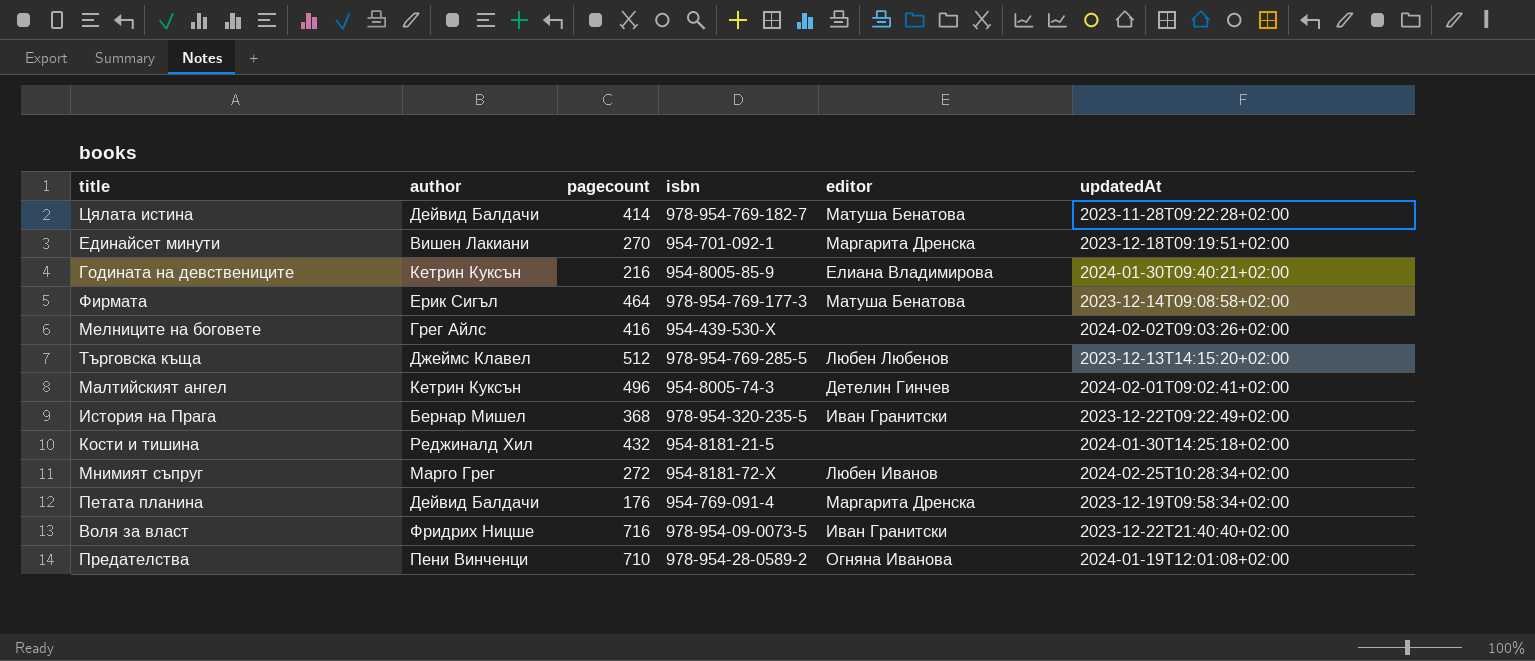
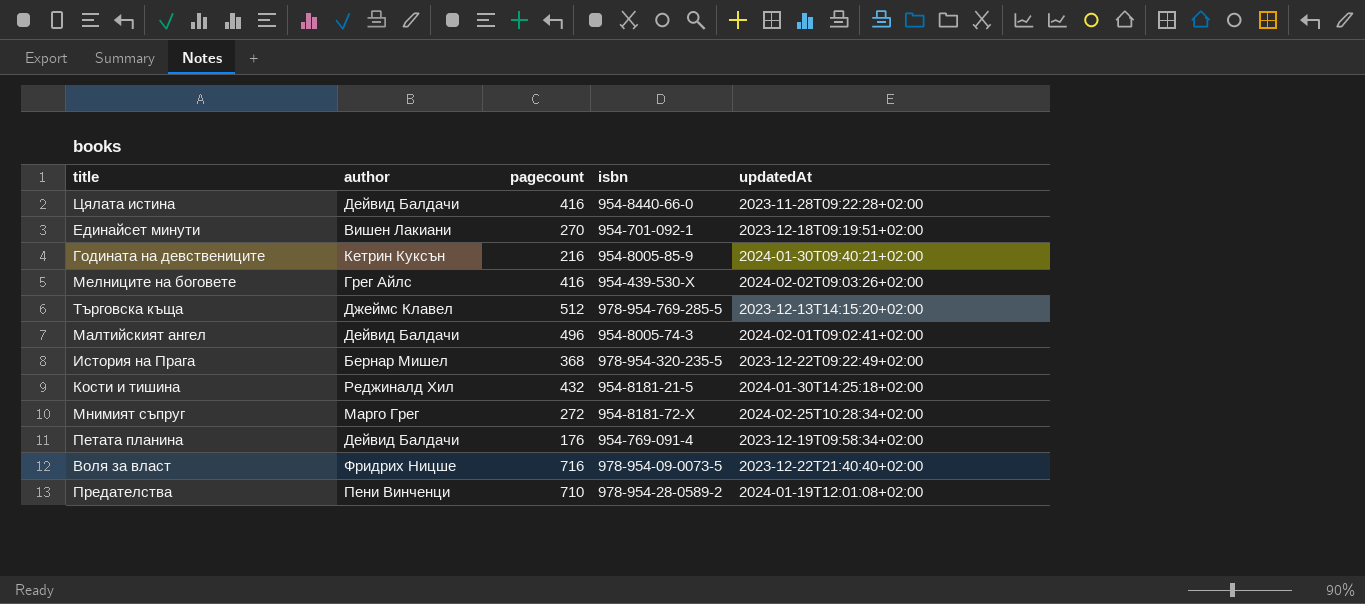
column editor | position: 5 -> none
row Фирмата: Ерик Сигъл | 464 | 978-954-769-177-3 | Матуша Бенатова | 2023-12-14T09:08:58+02:00 -> none
Цялата истина | pagecount: 414 -> 416
Цялата истина | isbn: 978-954-769-182-7 -> 954-8440-66-0
Малтийският ангел | author: Кетрин Куксън -> Дейвид Балдачи

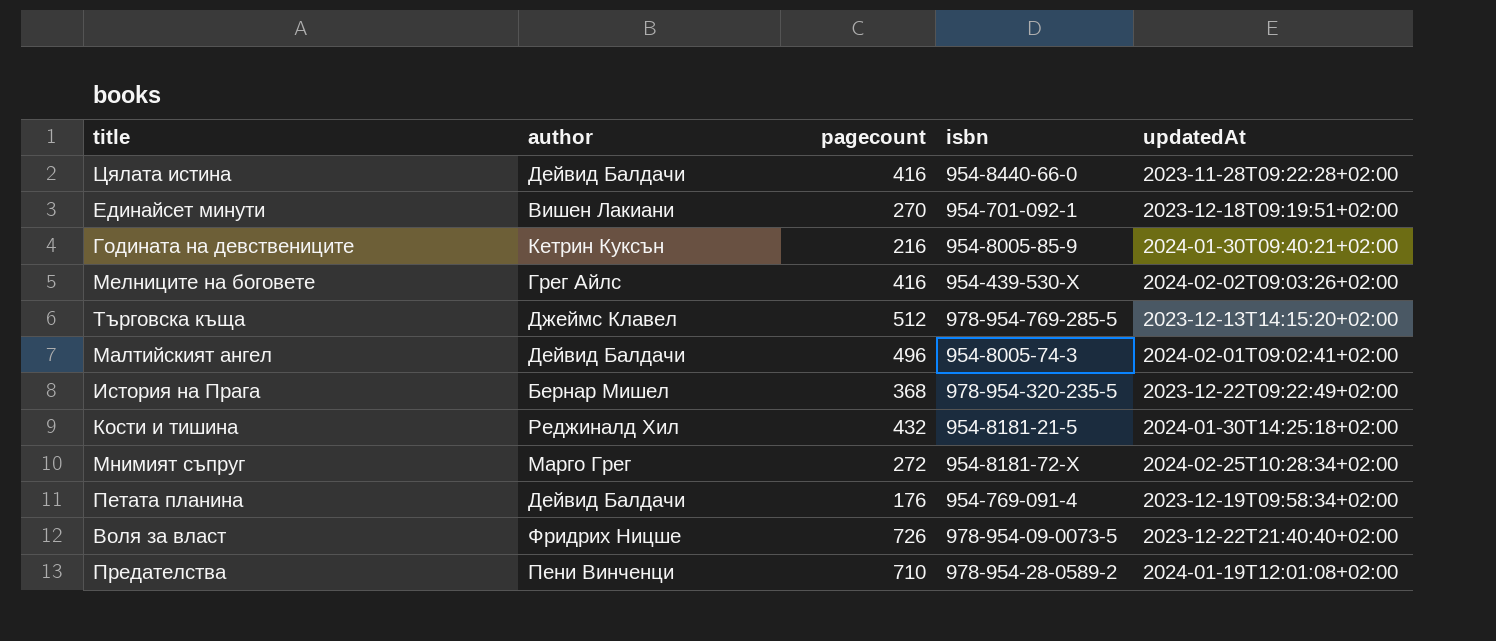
Воля за власт | pagecount: 716 -> 726

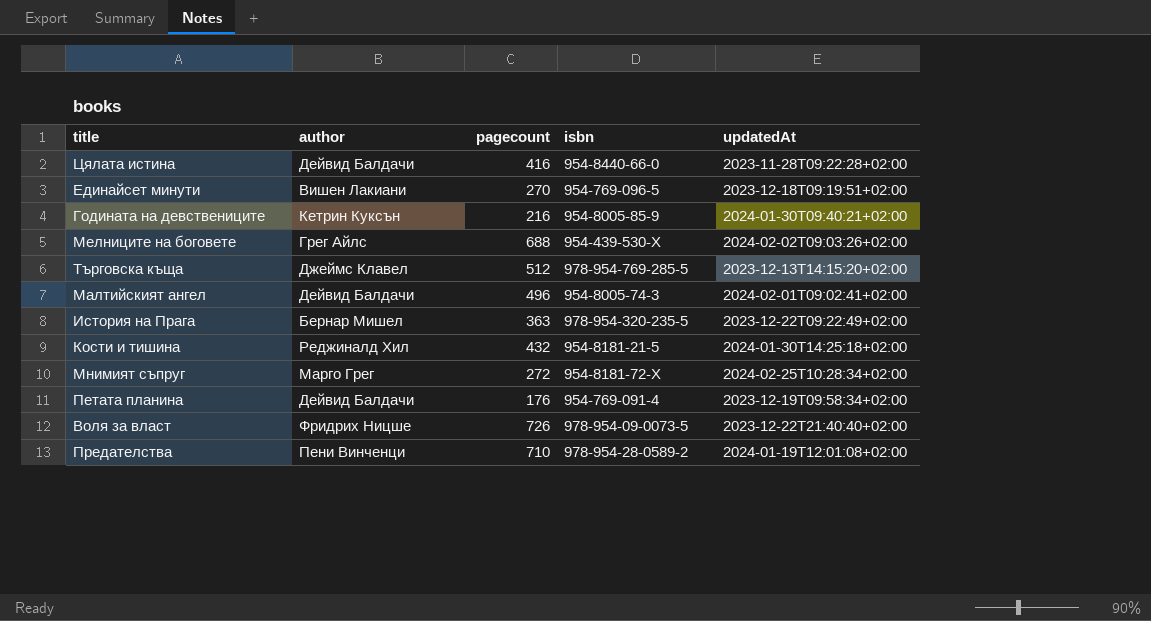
Единайсет минути | isbn: 954-701-092-1 -> 954-769-096-5
Мелниците на боговете | pagecount: 416 -> 688
История на Прага | pagecount: 368 -> 363

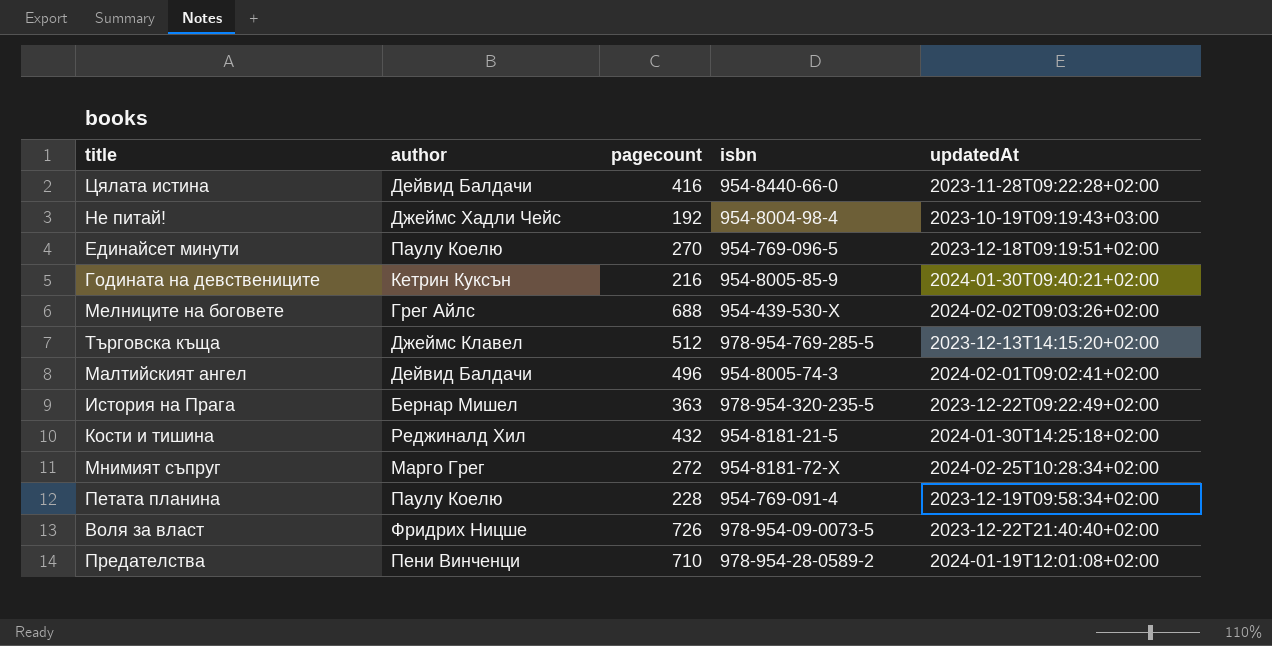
row Не питай!: none -> Джеймс Хадли Чейс | 192 | 954-8004-98-4 | 2023-10-19T09:19:43+03:00
Единайсет минути | author: Вишен Лакиани -> Паулу Коелю
Петата планина | author: Дейвид Балдачи -> Паулу Коелю
Петата планина | pagecount: 176 -> 228

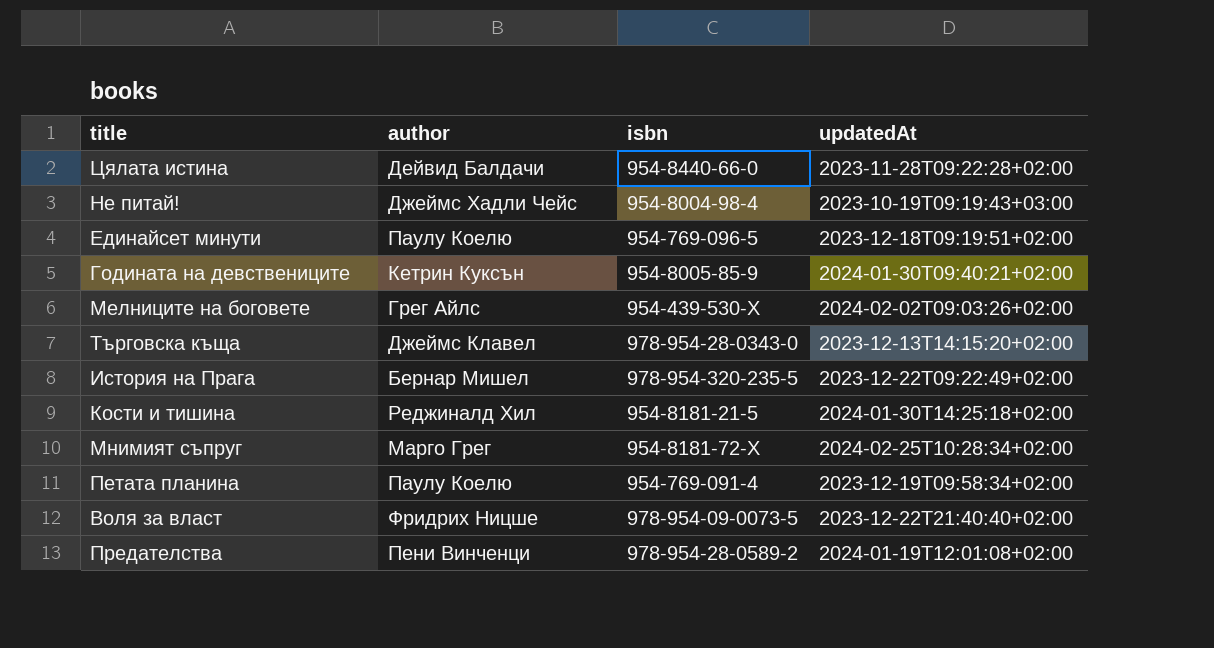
column pagecount | position: 3 -> none
row Малтийският ангел: Дейвид Балдачи | 496 | 954-8005-74-3 | 2024-02-01T09:02:41+02:00 -> none
Търговска къща | isbn: 978-954-769-285-5 -> 978-954-28-0343-0

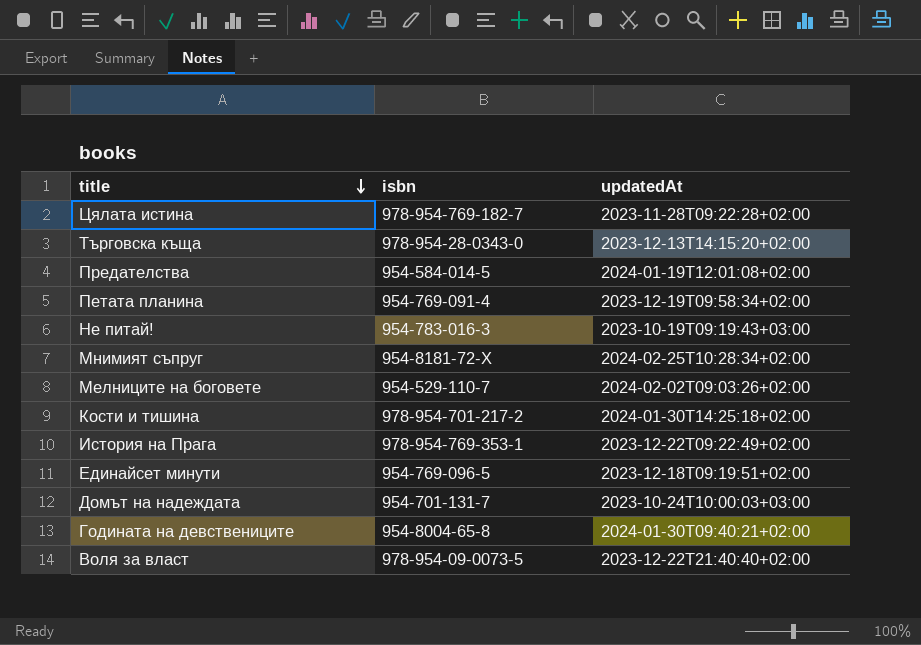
row order: none -> title descending
column author | position: 2 -> none
Цялата истина | isbn: 954-8440-66-0 -> 978-954-769-182-7
Предателства | isbn: 978-954-28-0589-2 -> 954-584-014-5
Не питай! | isbn: 954-8004-98-4 -> 954-783-016-3
Мелниците на боговете | isbn: 954-439-530-X -> 954-529-110-7
Кости и тишина | isbn: 954-8181-21-5 -> 978-954-701-217-2
История на Прага | isbn: 978-954-320-235-5 -> 978-954-769-353-1
row Домът на надеждата: none -> 954-701-131-7 | 2023-10-24T10:00:03+03:00
Годината на девствениците | isbn: 954-8005-85-9 -> 954-8004-65-8

